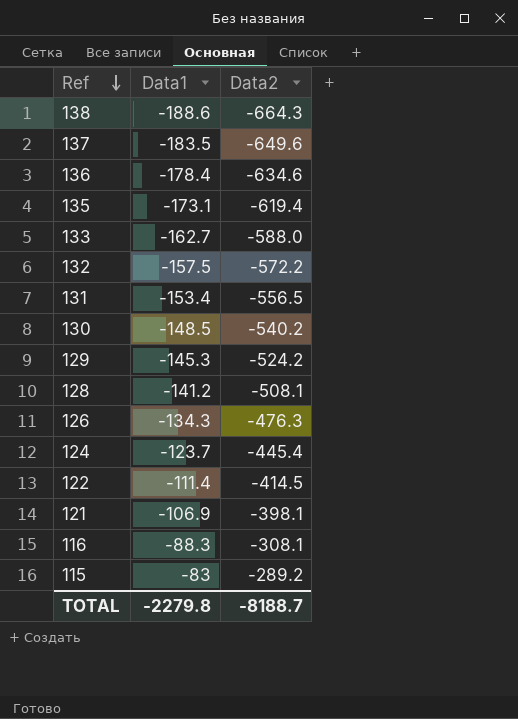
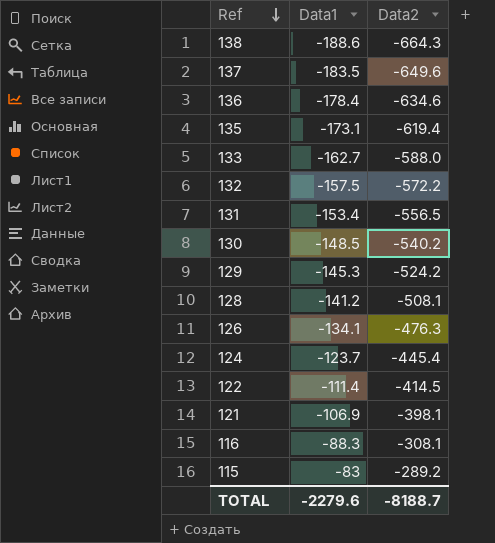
126 | Data1: -134.3 -> -134.1
TOTAL | Data1: -2279.8 -> -2279.6

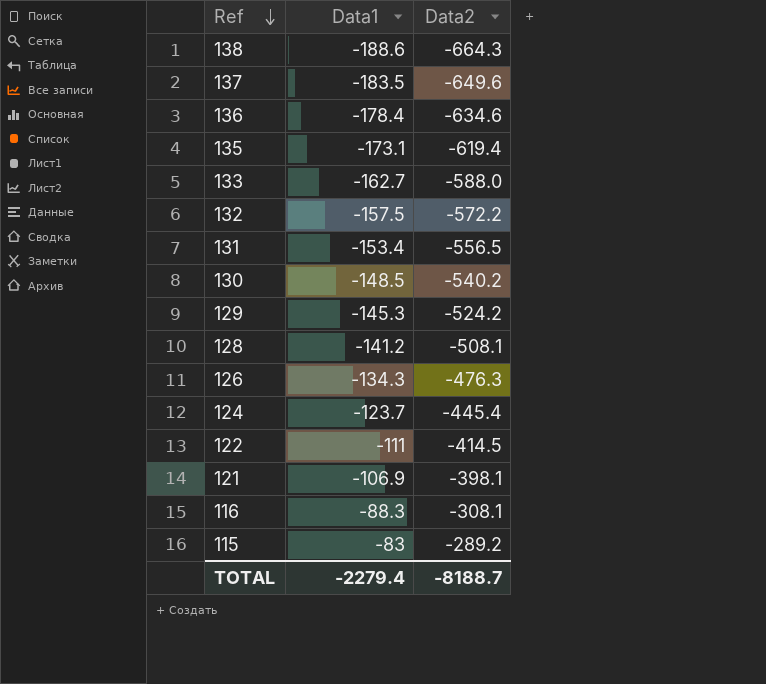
126 | Data1: -134.1 -> -134.3
122 | Data1: -111.4 -> -111
TOTAL | Data1: -2279.6 -> -2279.4

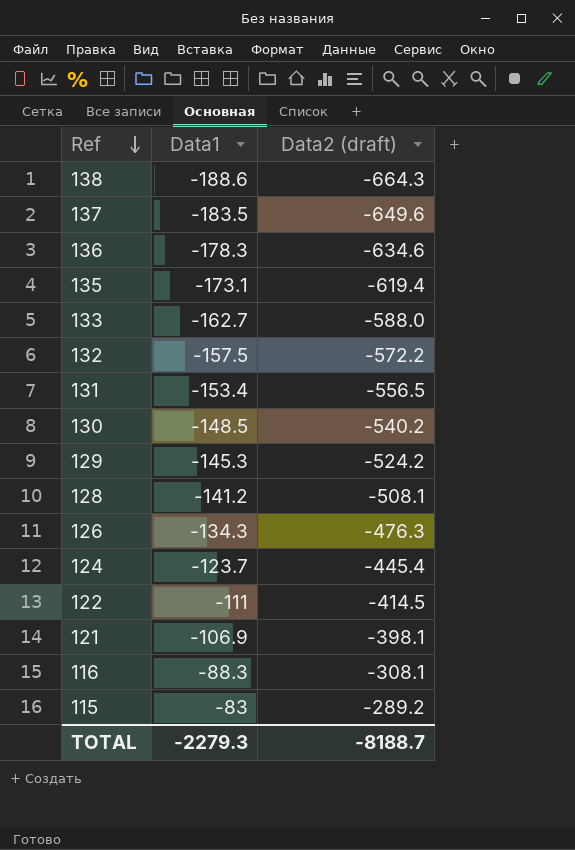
column name: Data2 -> Data2 (draft)
136 | Data1: -178.4 -> -178.3
TOTAL | Data1: -2279.4 -> -2279.3

